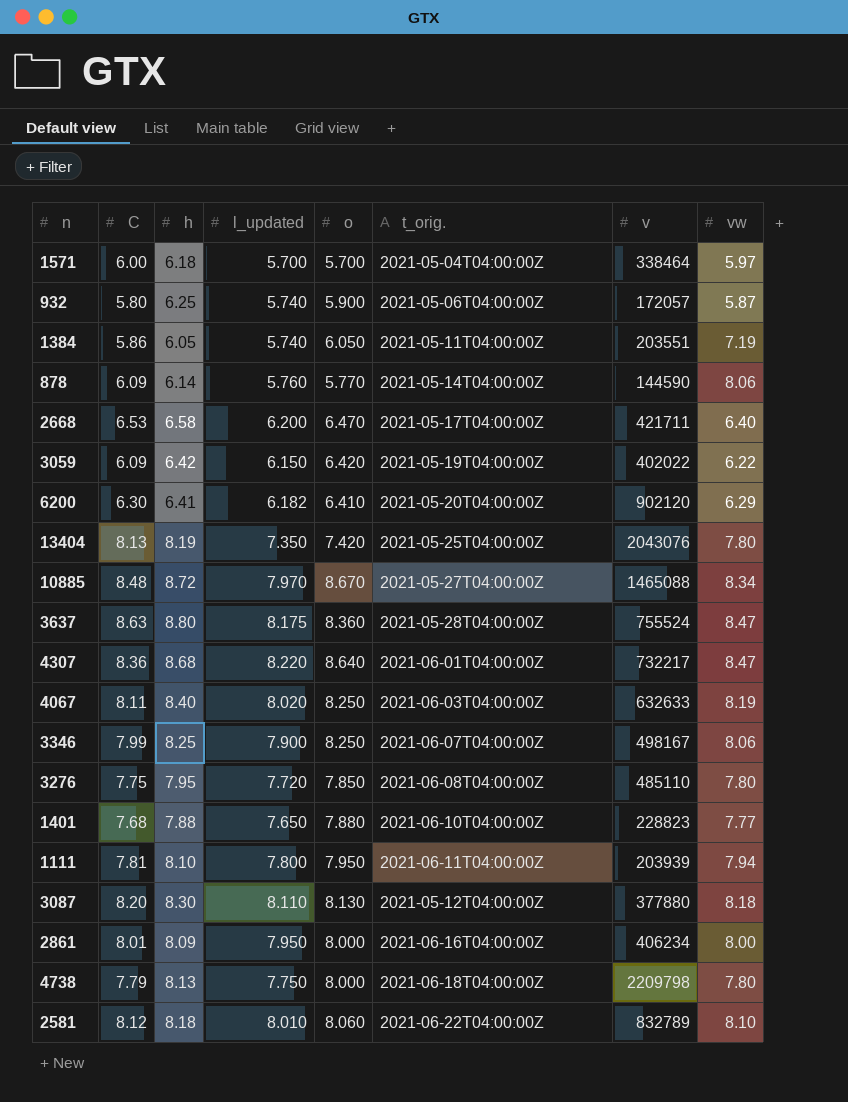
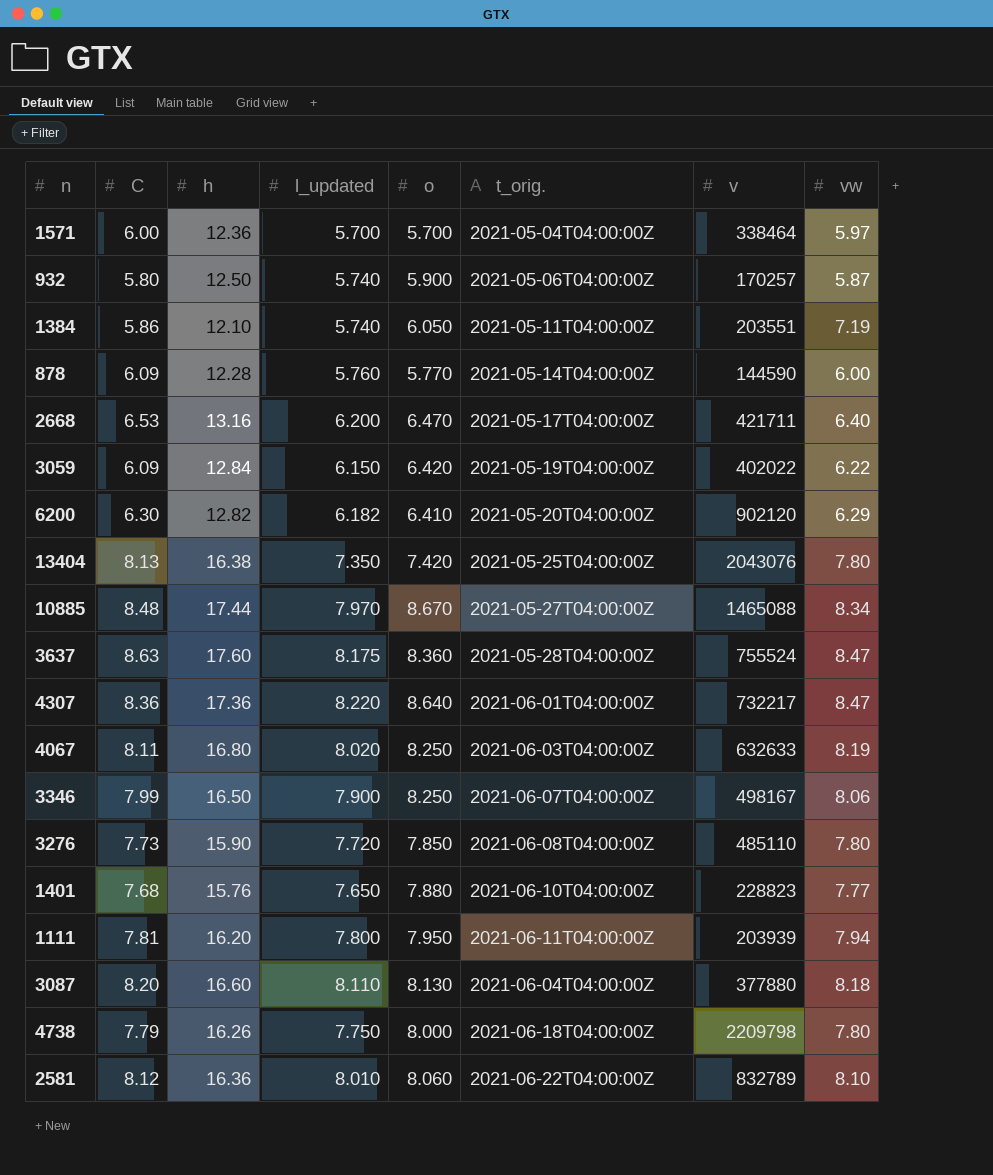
row 2861: 8.01 | 8.09 | 7.950 | 8.000 | 2021-06-16T04:00:00Z | 406234 | 8.00 -> none
1571 | h: 6.18 -> 12.36
932 | h: 6.25 -> 12.50
932 | v: 172057 -> 170257
1384 | h: 6.05 -> 12.10
878 | h: 6.14 -> 12.28
878 | vw: 8.06 -> 6.00
2668 | h: 6.58 -> 13.16
3059 | h: 6.42 -> 12.84
6200 | h: 6.41 -> 12.82
13404 | h: 8.19 -> 16.38
10885 | h: 8.72 -> 17.44
3637 | h: 8.80 -> 17.60
4307 | h: 8.68 -> 17.36
4067 | h: 8.40 -> 16.80
3346 | h: 8.25 -> 16.50
3276 | C: 7.75 -> 7.73
3276 | h: 7.95 -> 15.90
1401 | h: 7.88 -> 15.76
1111 | h: 8.10 -> 16.20
3087 | h: 8.30 -> 16.60
3087 | t_orig.: 2021-05-12T04:00:00Z -> 2021-06-04T04:00:00Z
4738 | h: 8.13 -> 16.26
2581 | h: 8.18 -> 16.36

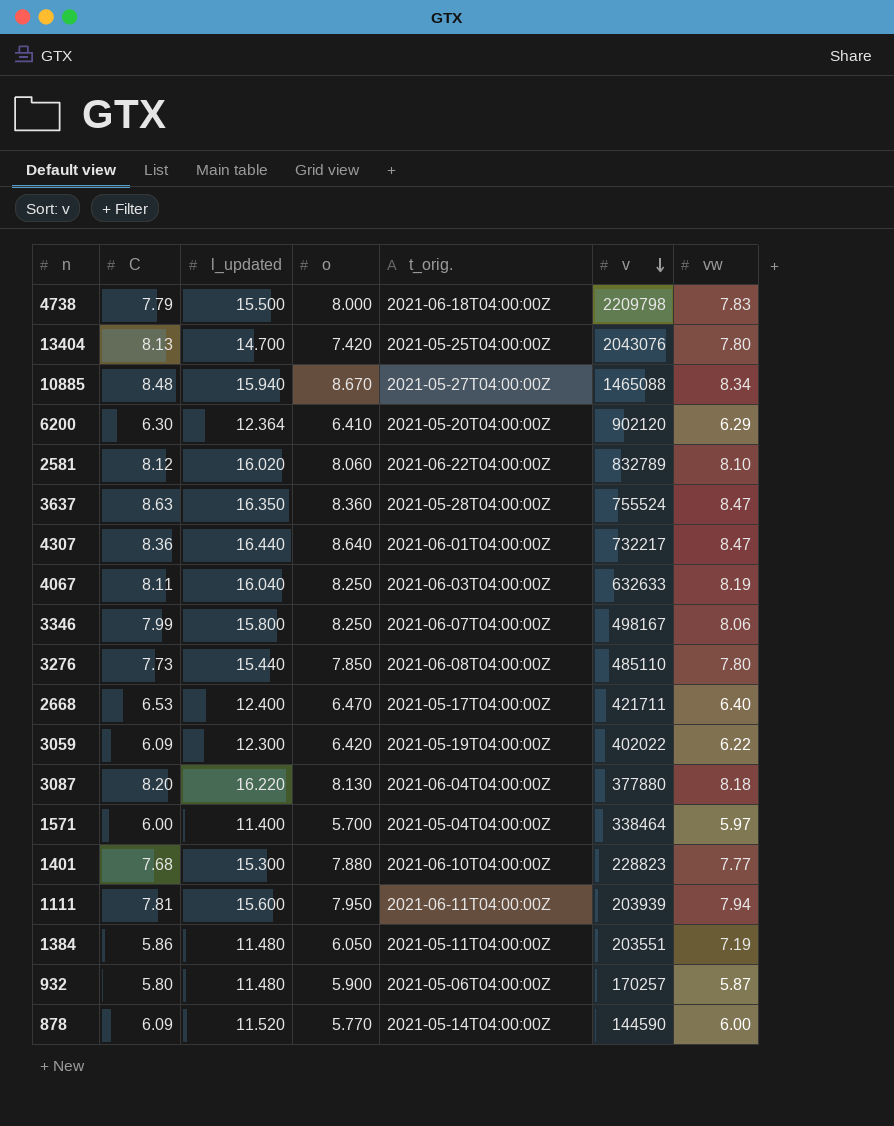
row order: none -> v descending
column h | position: 3 -> none
4738 | l_updated: 7.750 -> 15.500
4738 | vw: 7.80 -> 7.83
13404 | l_updated: 7.350 -> 14.700
10885 | l_updated: 7.970 -> 15.940
6200 | l_updated: 6.182 -> 12.364
2581 | l_updated: 8.010 -> 16.020
3637 | l_updated: 8.175 -> 16.350
4307 | l_updated: 8.220 -> 16.440
4067 | l_updated: 8.020 -> 16.040
3346 | l_updated: 7.900 -> 15.800
3276 | l_updated: 7.720 -> 15.440
2668 | l_updated: 6.200 -> 12.400
3059 | l_updated: 6.150 -> 12.300
3087 | l_updated: 8.110 -> 16.220
1571 | l_updated: 5.700 -> 11.400
1401 | l_updated: 7.650 -> 15.300
1111 | l_updated: 7.800 -> 15.600
1384 | l_updated: 5.740 -> 11.480
932 | l_updated: 5.740 -> 11.480
878 | l_updated: 5.760 -> 11.520

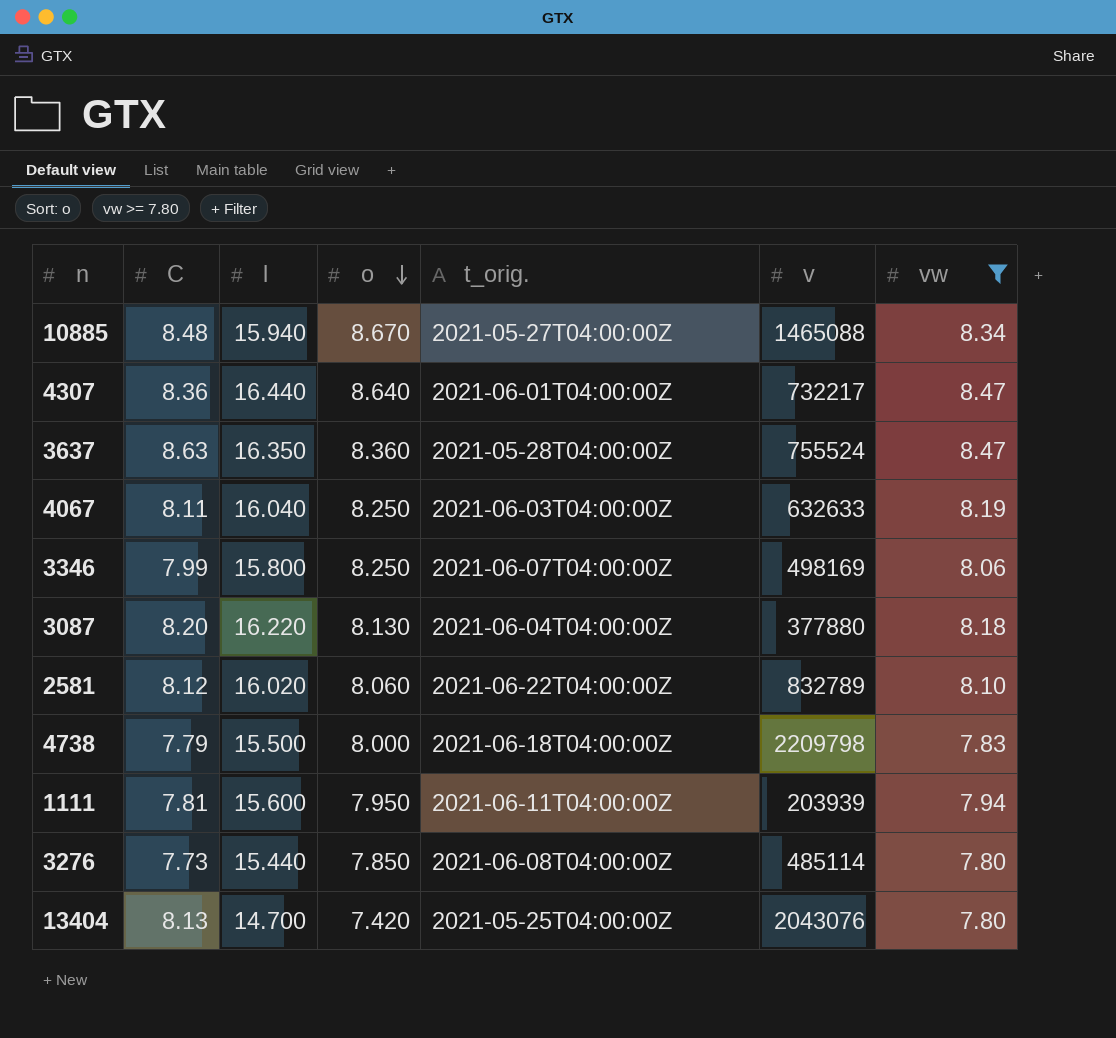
filter: none -> vw >= 7.80
row order: v descending -> o descending
column name: l_updated -> l
3346 | v: 498167 -> 498169
3276 | v: 485110 -> 485114

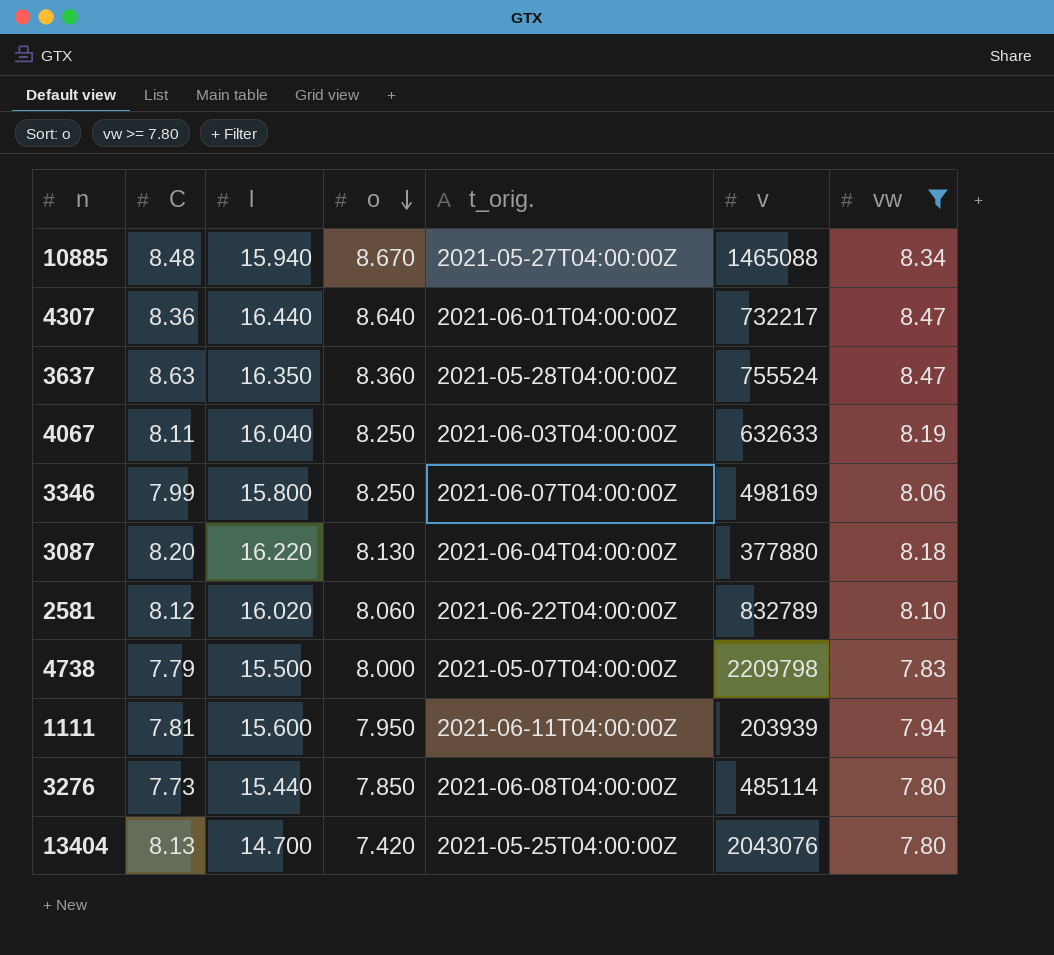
4738 | t_orig.: 2021-06-18T04:00:00Z -> 2021-05-07T04:00:00Z

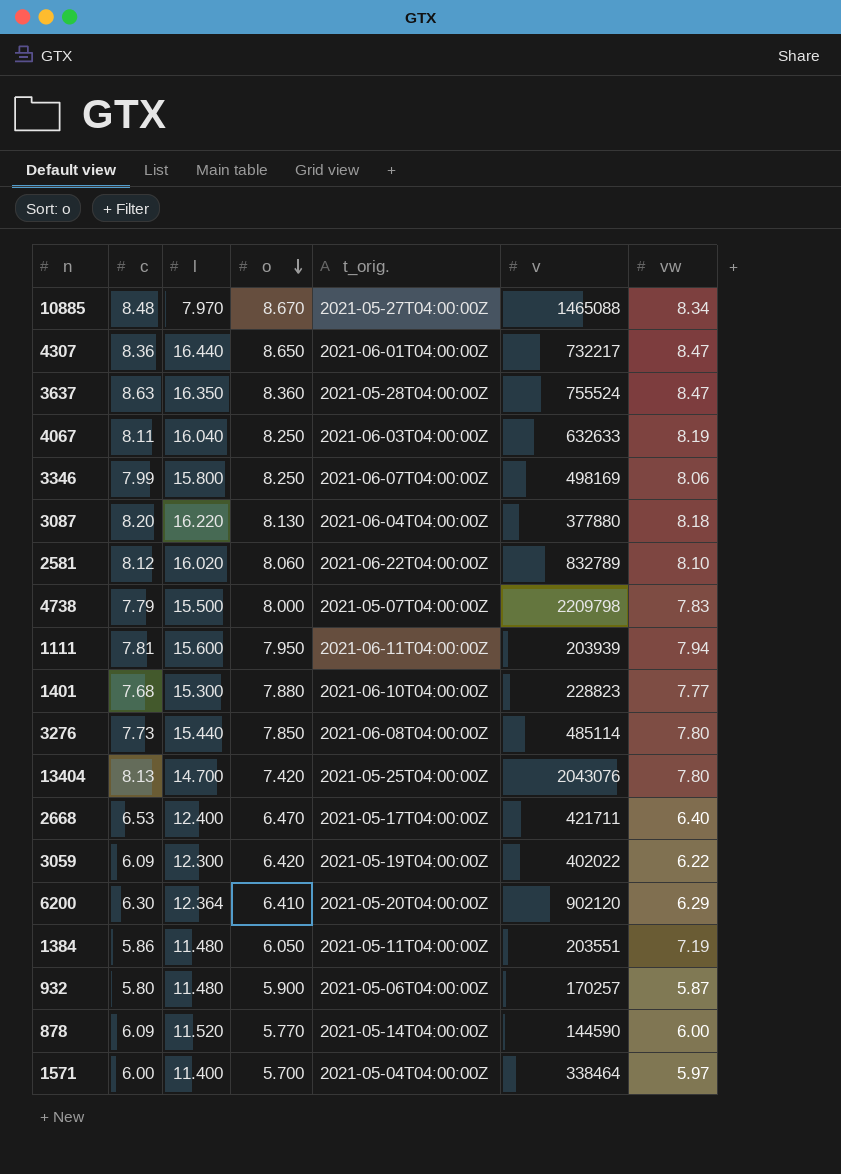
filter: vw >= 7.80 -> none
column name: C -> c
10885 | l: 15.940 -> 7.970
4307 | o: 8.640 -> 8.650

